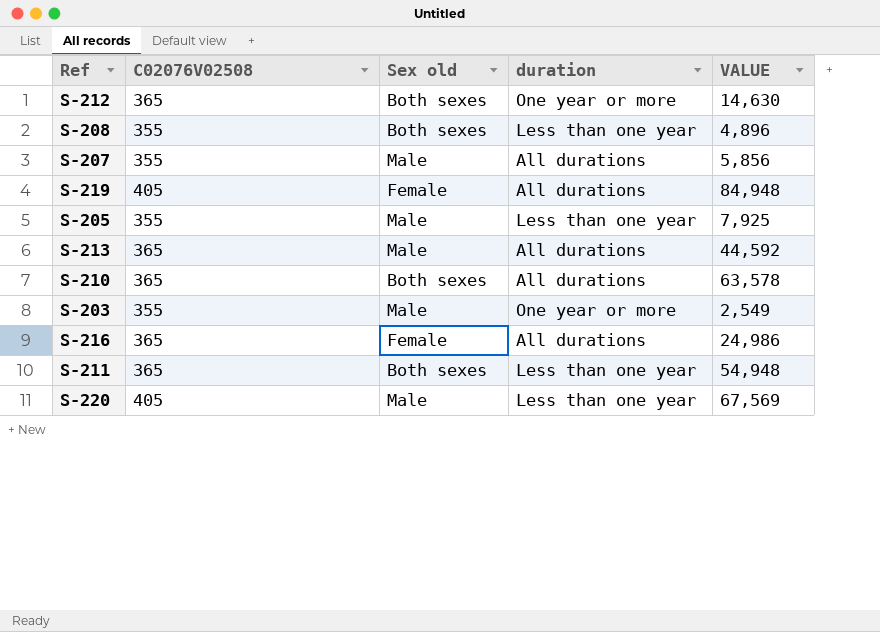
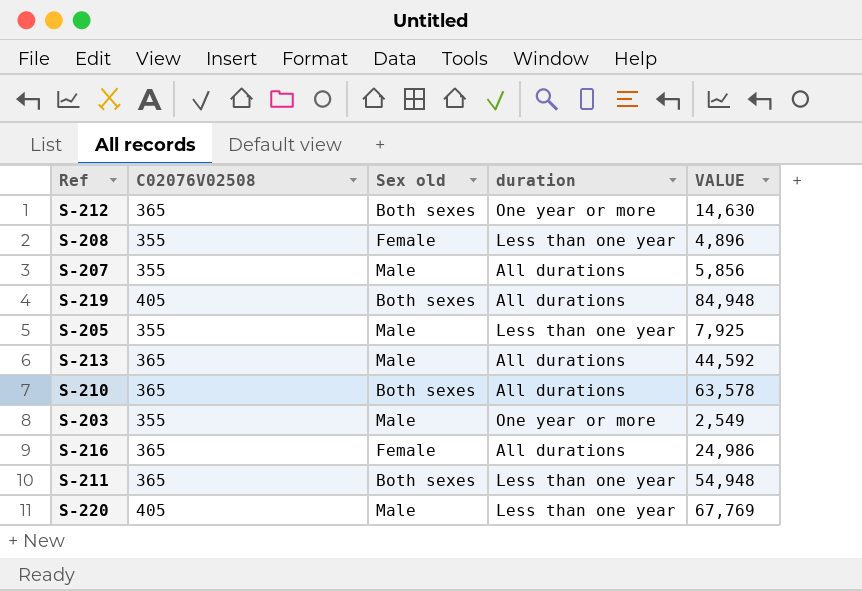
S-208 | Sex old: Both sexes -> Female
S-219 | Sex old: Female -> Both sexes
S-220 | VALUE: 67,569 -> 67,769

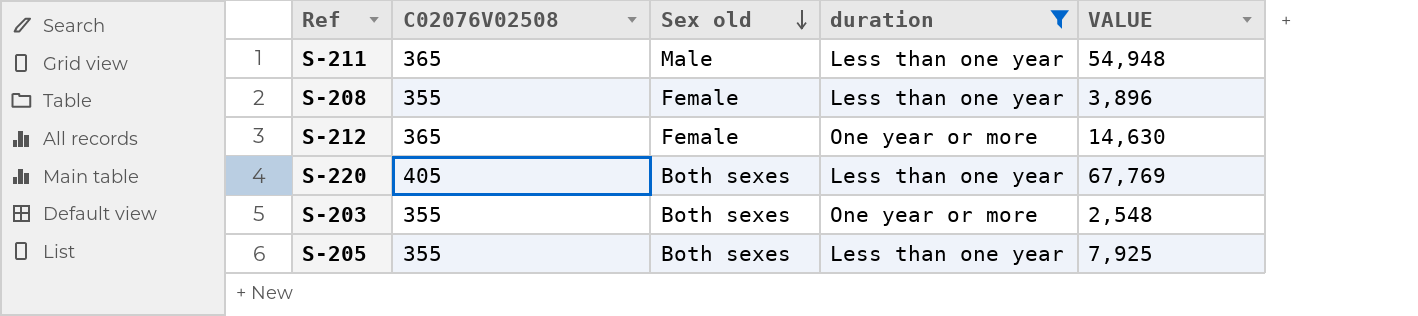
filter: none -> duration != All durations
row order: none -> Sex old descending
S-211 | Sex old: Both sexes -> Male
S-208 | VALUE: 4,896 -> 3,896
S-212 | Sex old: Both sexes -> Female
S-220 | Sex old: Male -> Both sexes
S-203 | Sex old: Male -> Both sexes
S-203 | VALUE: 2,549 -> 2,548
S-205 | Sex old: Male -> Both sexes

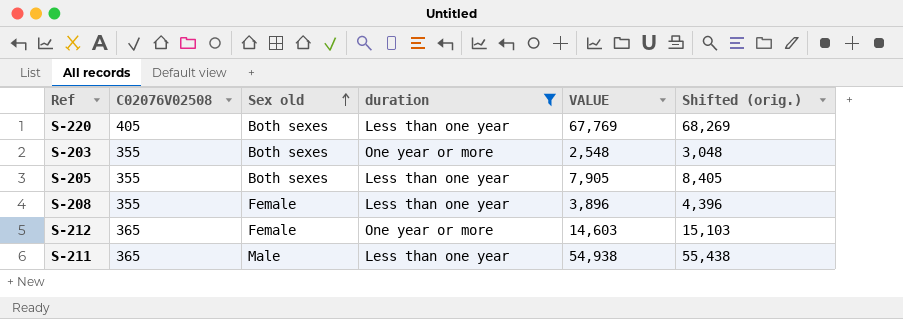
row order: Sex old descending -> Sex old ascending
column Shifted (orig.) | formula: none -> [VALUE] + 500
S-205 | VALUE: 7,925 -> 7,905
S-212 | VALUE: 14,630 -> 14,603
S-211 | VALUE: 54,948 -> 54,938

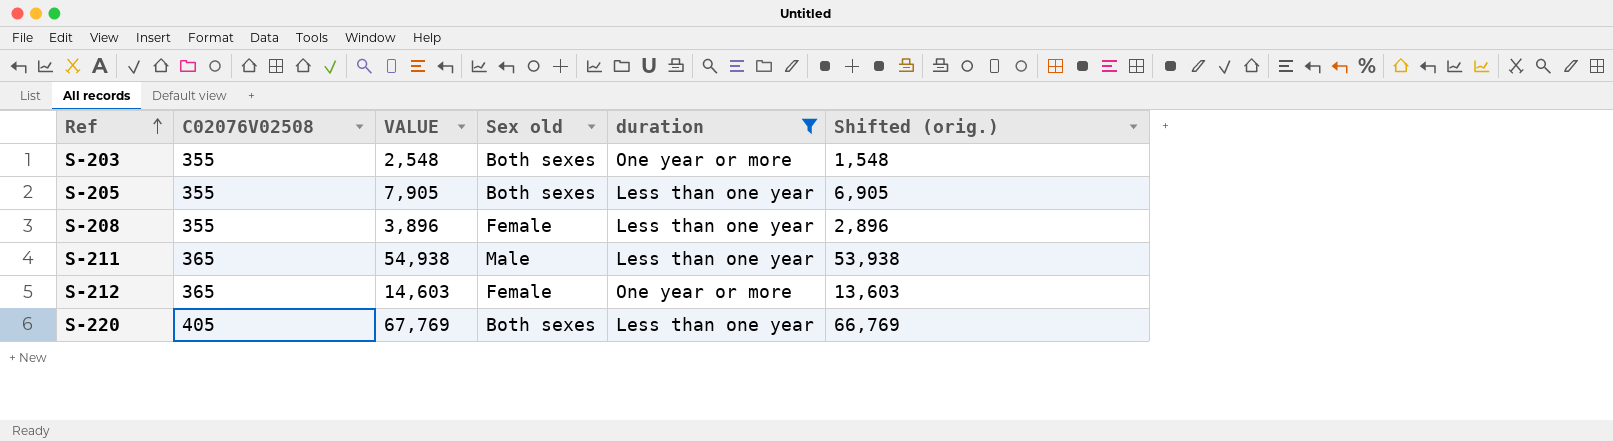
row order: Sex old ascending -> Ref ascending
column VALUE | position: 5 -> 3
column Shifted (orig.) | formula: [VALUE] + 500 -> [VALUE] - 1000

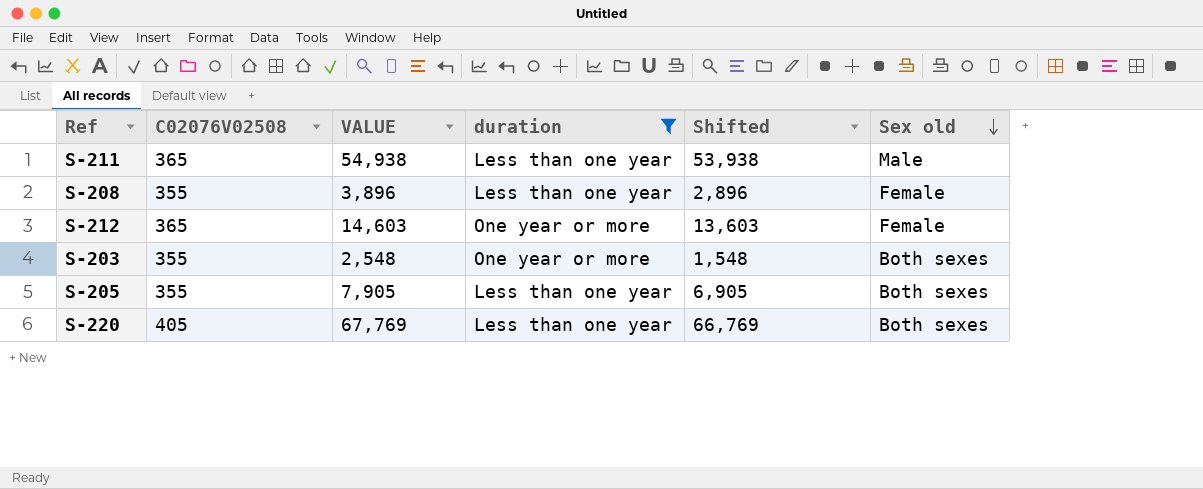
row order: Ref ascending -> Sex old descending
column name: Shifted (orig.) -> Shifted
column Sex old | position: 4 -> 6

